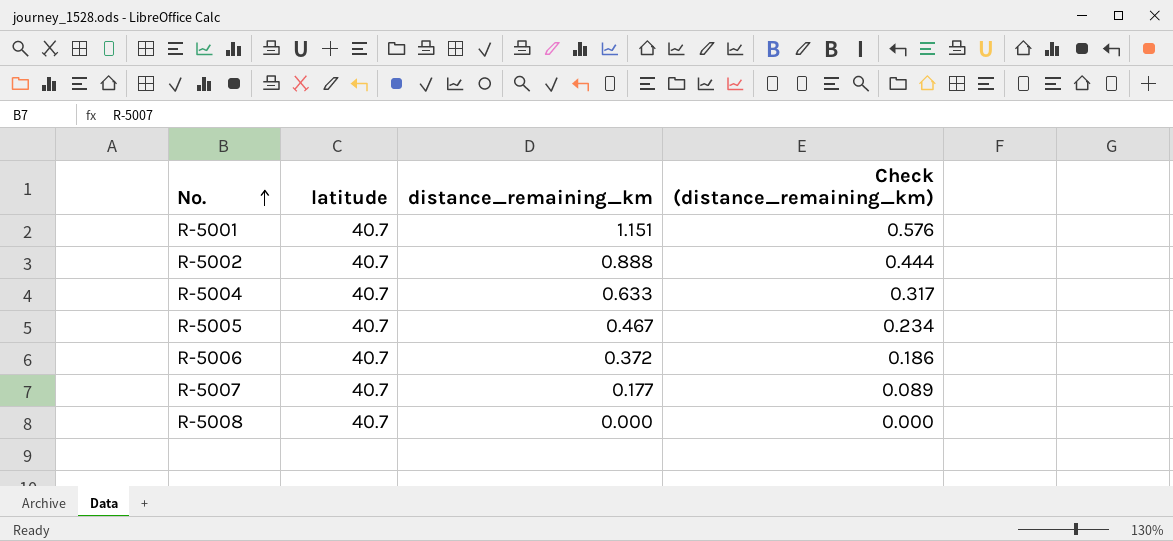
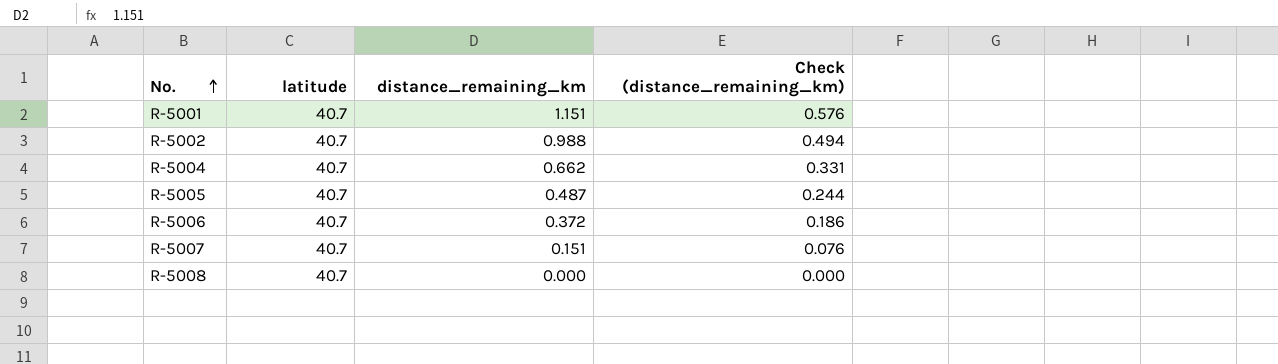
R-5002 | distance_remaining_km: 0.888 -> 0.988
R-5002 | Check (distance_remaining_km): 0.444 -> 0.494
R-5004 | distance_remaining_km: 0.633 -> 0.662
R-5004 | Check (distance_remaining_km): 0.317 -> 0.331
R-5005 | distance_remaining_km: 0.467 -> 0.487
R-5005 | Check (distance_remaining_km): 0.234 -> 0.244
R-5007 | distance_remaining_km: 0.177 -> 0.151
R-5007 | Check (distance_remaining_km): 0.089 -> 0.076

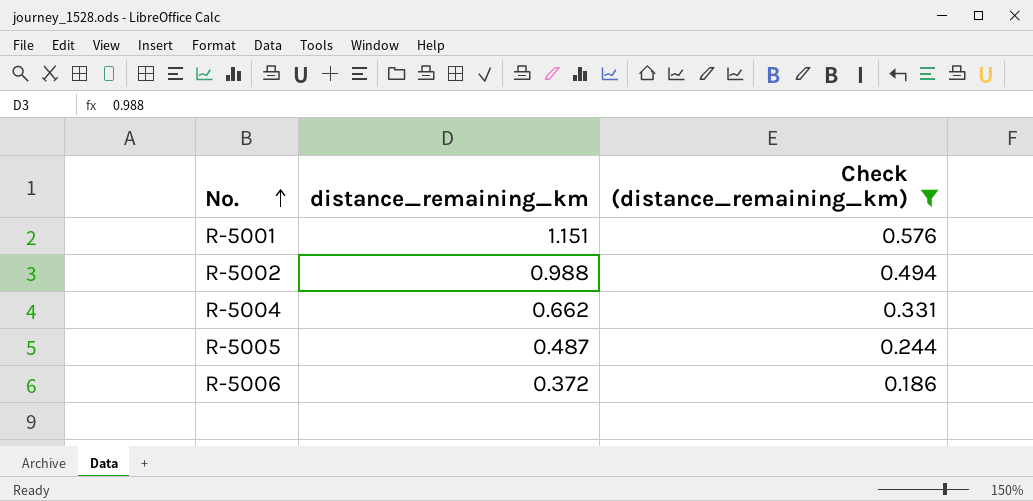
filter: none -> Check (distance_remaining_km) >= 0.186
column latitude | position: 2 -> none

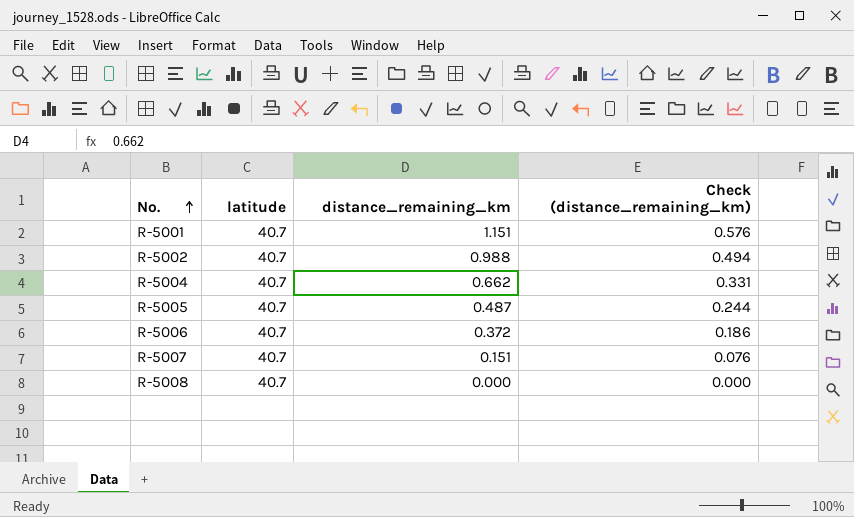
filter: Check (distance_remaining_km) >= 0.186 -> none
column latitude | position: none -> 2

